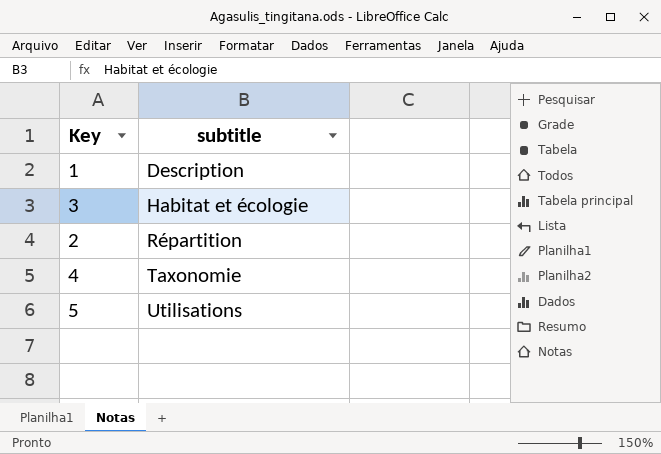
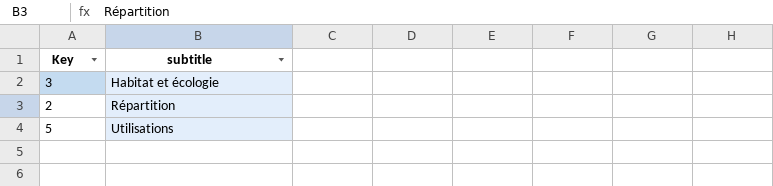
row 1: Description -> none
row 4: Taxonomie -> none

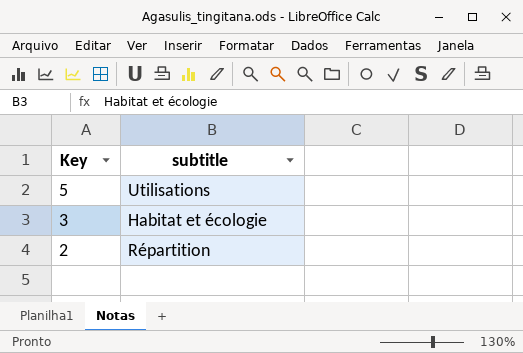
row order: subtitle ascending -> Key descending

